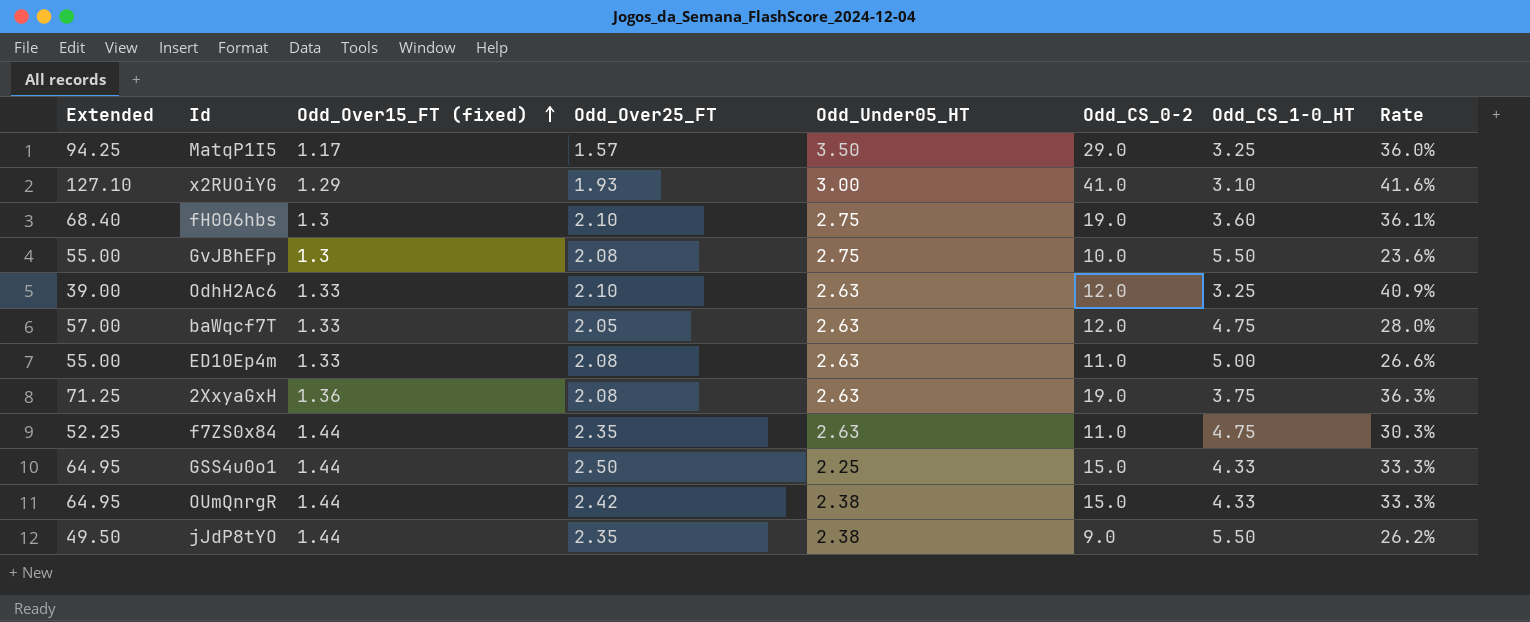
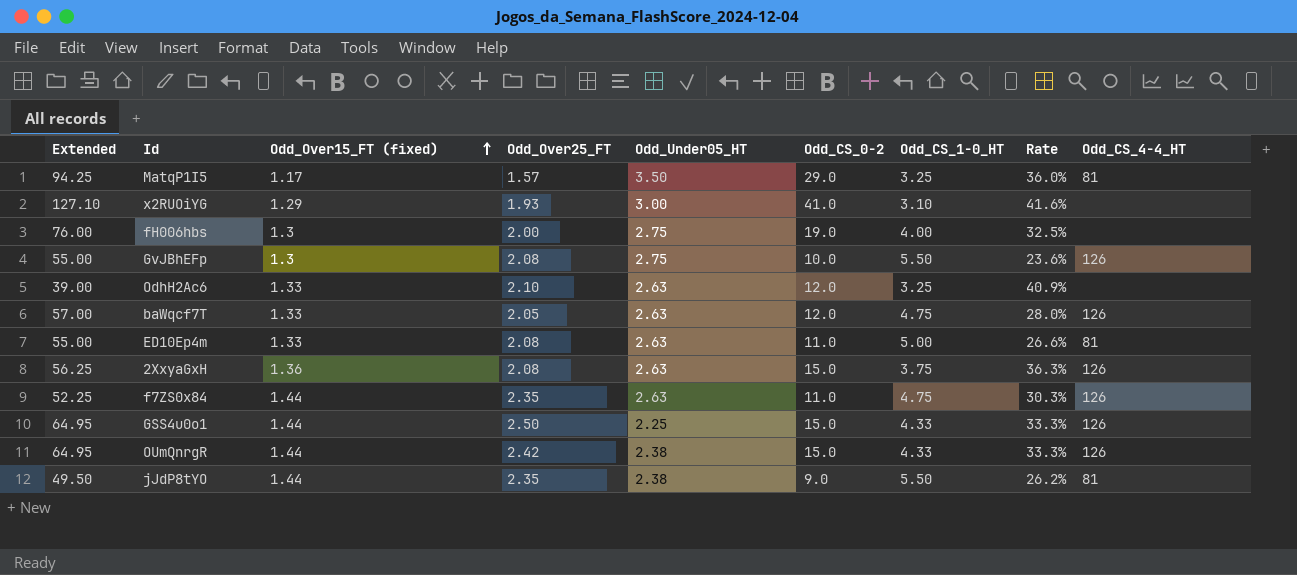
column Odd_CS_4-4_HT | position: none -> 9
fH006hbs | Extended: 68.40 -> 76.00
fH006hbs | Odd_Over25_FT: 2.10 -> 2.00
fH006hbs | Odd_CS_1-0_HT: 3.60 -> 4.00
fH006hbs | Rate: 36.1% -> 32.5%
2XxyaGxH | Extended: 71.25 -> 56.25
2XxyaGxH | Odd_CS_0-2: 19.0 -> 15.0

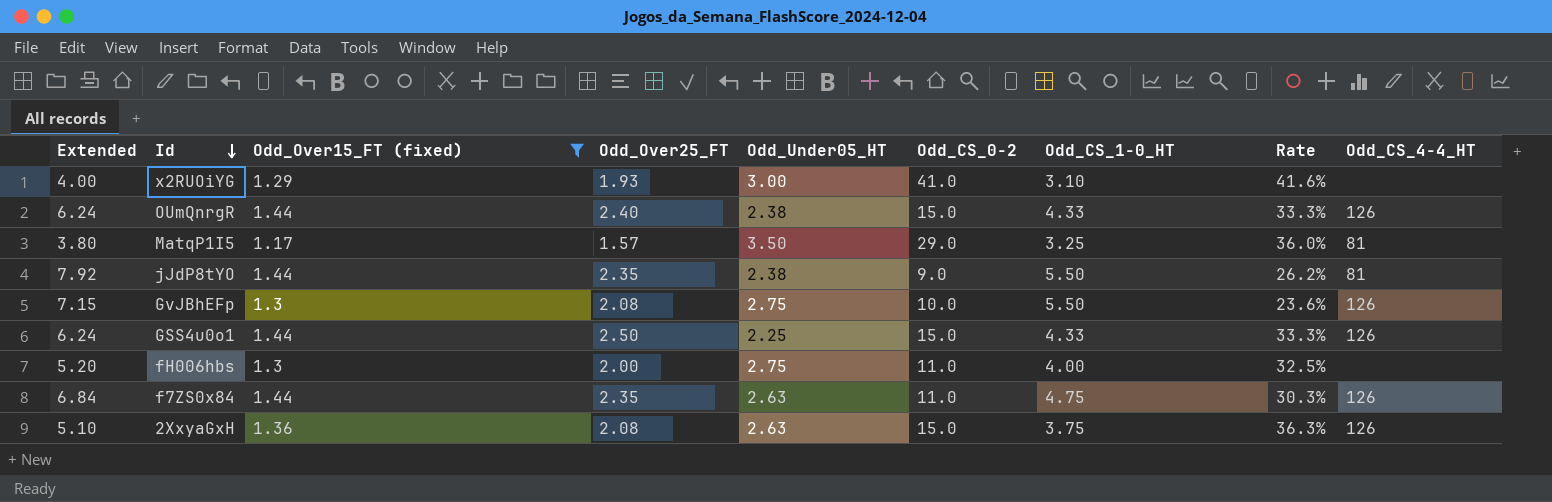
filter: none -> Odd_Over15_FT (fixed) != 1.33
row order: Odd_Over15_FT (fixed) ascending -> Id descending
column Extended | formula: [Odd_CS_0-2] * [Odd_CS_1-0_HT] -> [Odd_Over15_FT (fixed)] * [Odd_CS_1-0_HT]
OUmQnrgR | Odd_Over25_FT: 2.42 -> 2.40
fH006hbs | Odd_CS_0-2: 19.0 -> 11.0

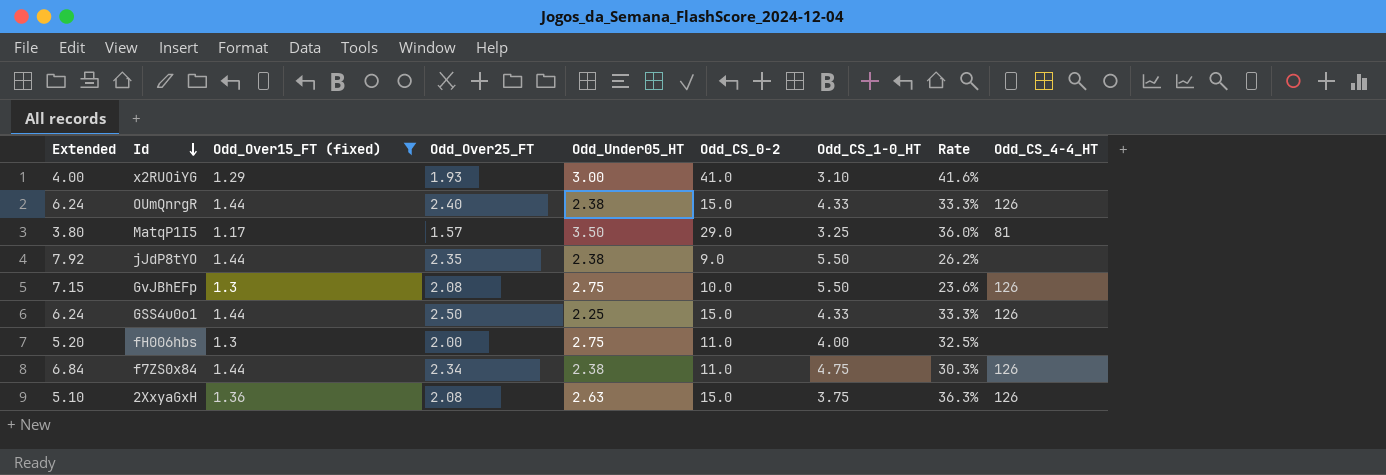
jJdP8tYO | Odd_CS_4-4_HT: 81 -> none
f7ZS0x84 | Odd_Over25_FT: 2.35 -> 2.34
f7ZS0x84 | Odd_Under05_HT: 2.63 -> 2.38

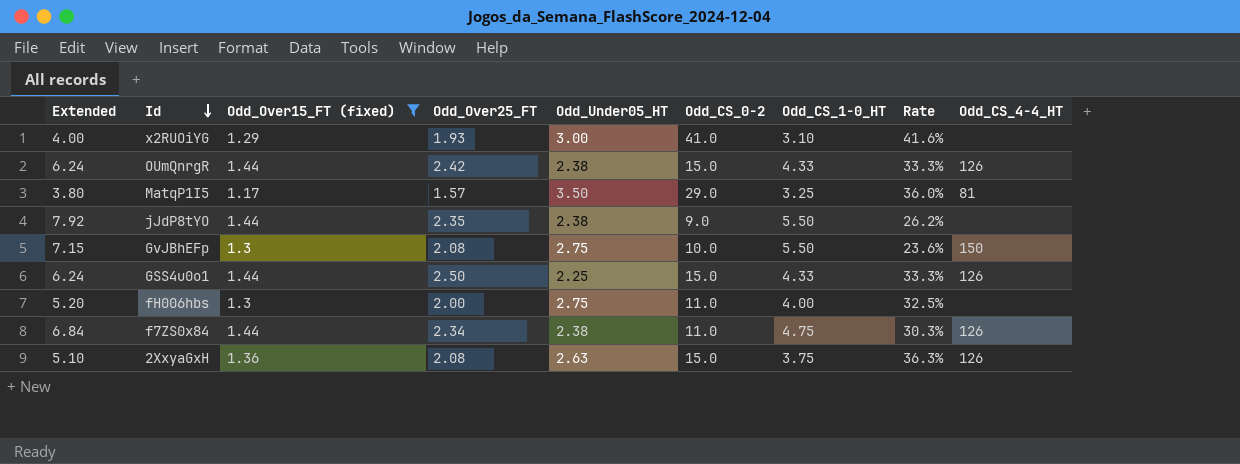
OUmQnrgR | Odd_Over25_FT: 2.40 -> 2.42
GvJBhEFp | Odd_CS_4-4_HT: 126 -> 150

